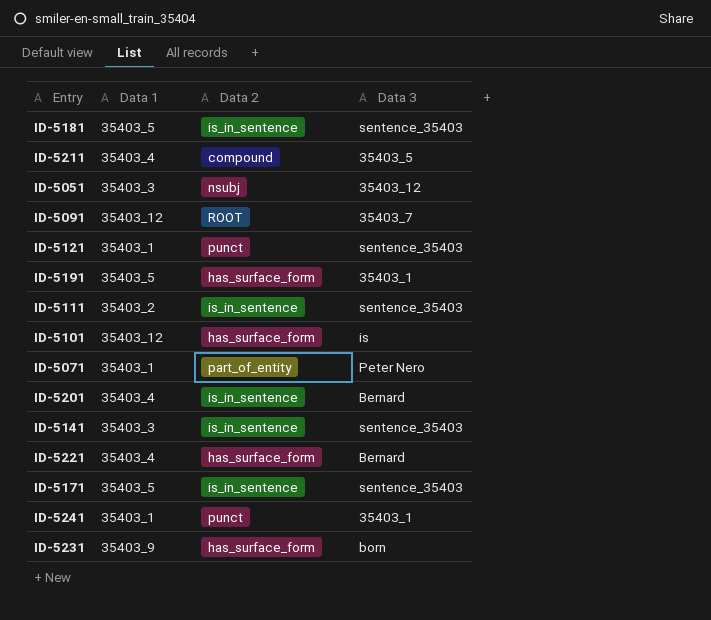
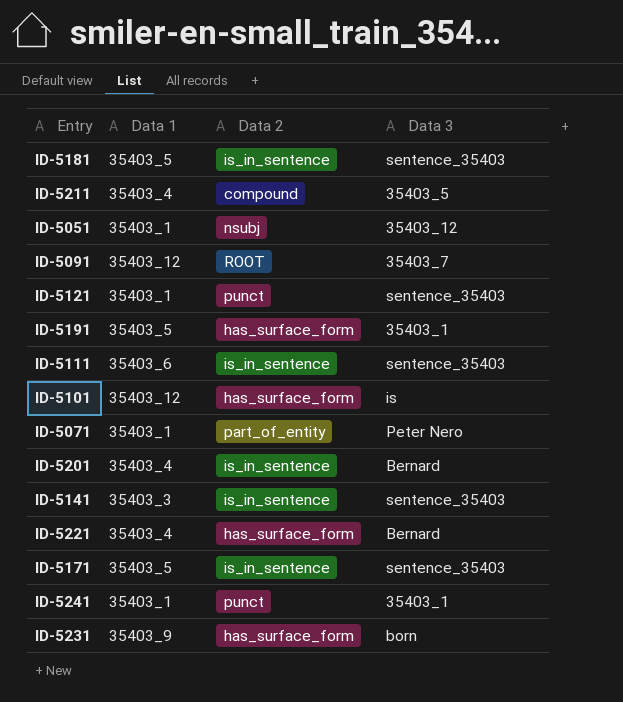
ID-5051 | Data 1: 35403_3 -> 35403_1
ID-5111 | Data 1: 35403_2 -> 35403_6

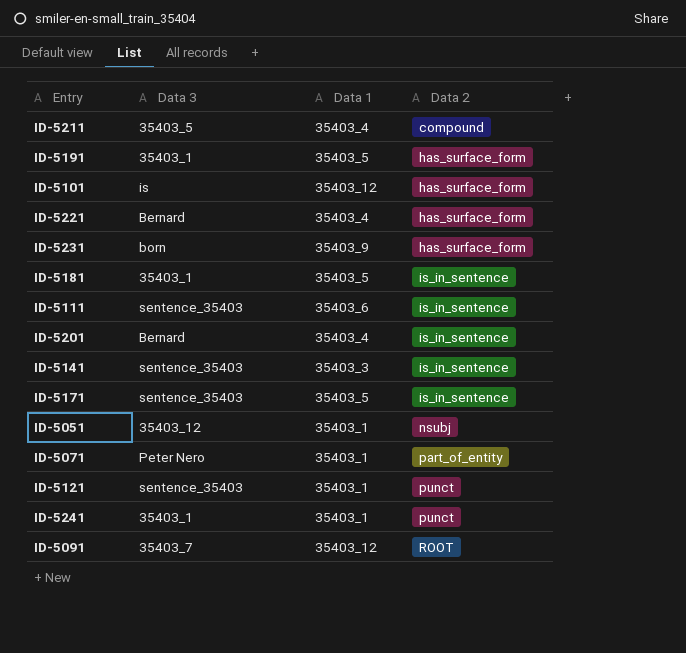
row order: none -> Data 2 ascending
column Data 3 | position: 4 -> 2
ID-5181 | Data 3: sentence_35403 -> 35403_1

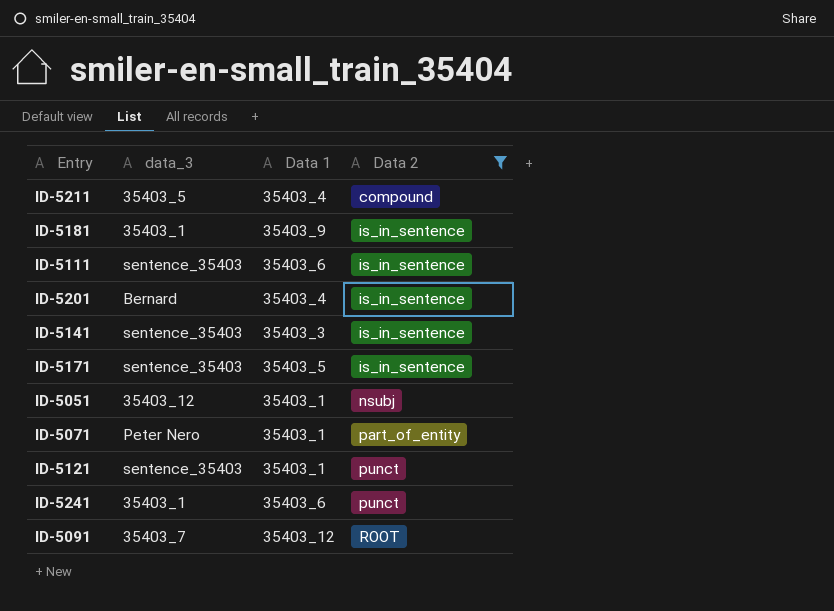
filter: none -> Data 2 != has_surface_form
column name: Data 3 -> data_3
ID-5181 | Data 1: 35403_5 -> 35403_9
ID-5241 | Data 1: 35403_1 -> 35403_6

